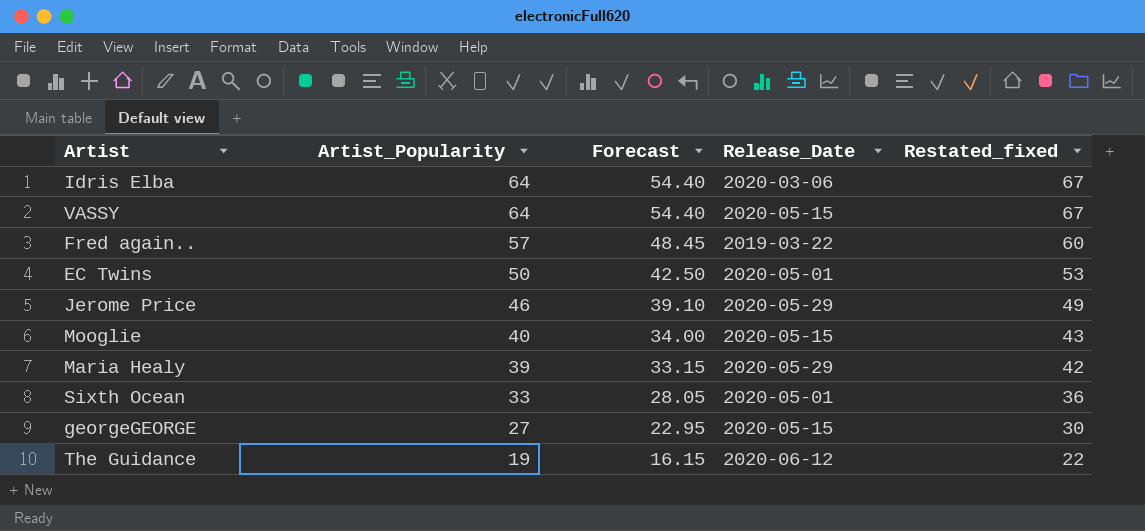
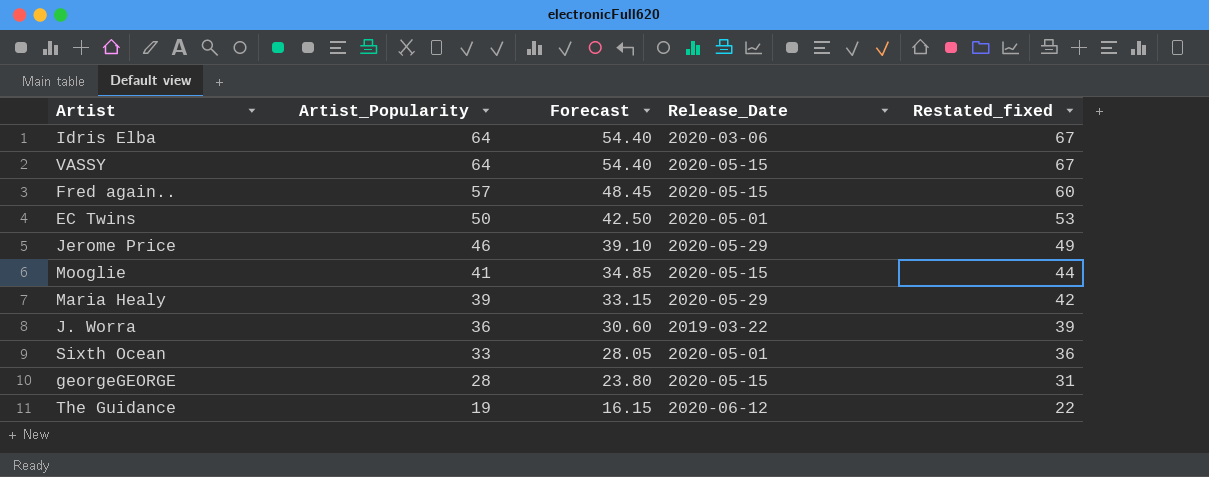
Fred again.. | Release_Date: 2019-03-22 -> 2020-05-15
Mooglie | Artist_Popularity: 40 -> 41
Mooglie | Forecast: 34.00 -> 34.85
Mooglie | Restated_fixed: 43 -> 44
row J. Worra: none -> 36 | 30.60 | 2019-03-22 | 39
georgeGEORGE | Artist_Popularity: 27 -> 28
georgeGEORGE | Forecast: 22.95 -> 23.80
georgeGEORGE | Restated_fixed: 30 -> 31

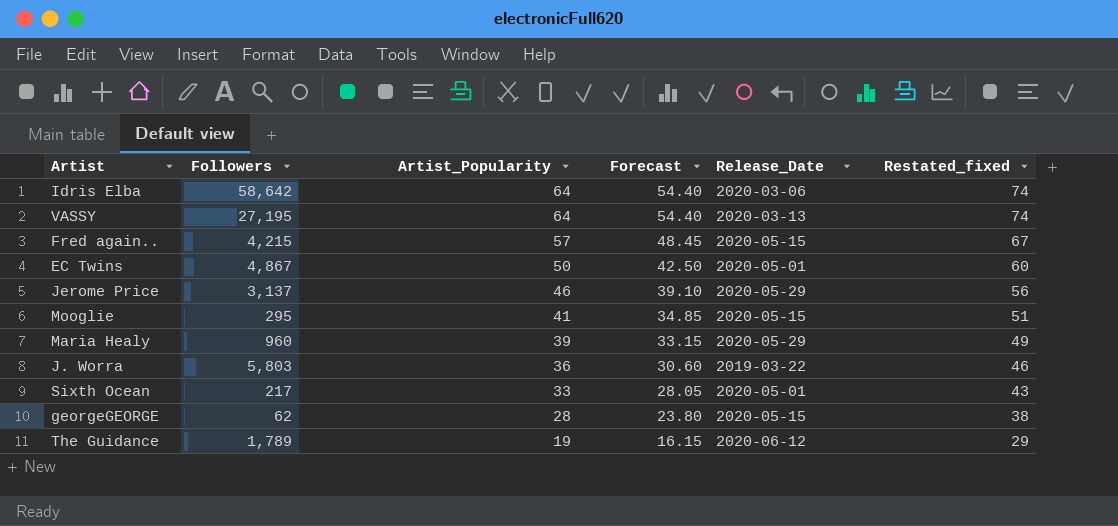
column Followers | position: none -> 2
column Restated_fixed | formula: [Artist_Popularity] + 3 -> [Artist_Popularity] + 10
VASSY | Release_Date: 2020-05-15 -> 2020-03-13

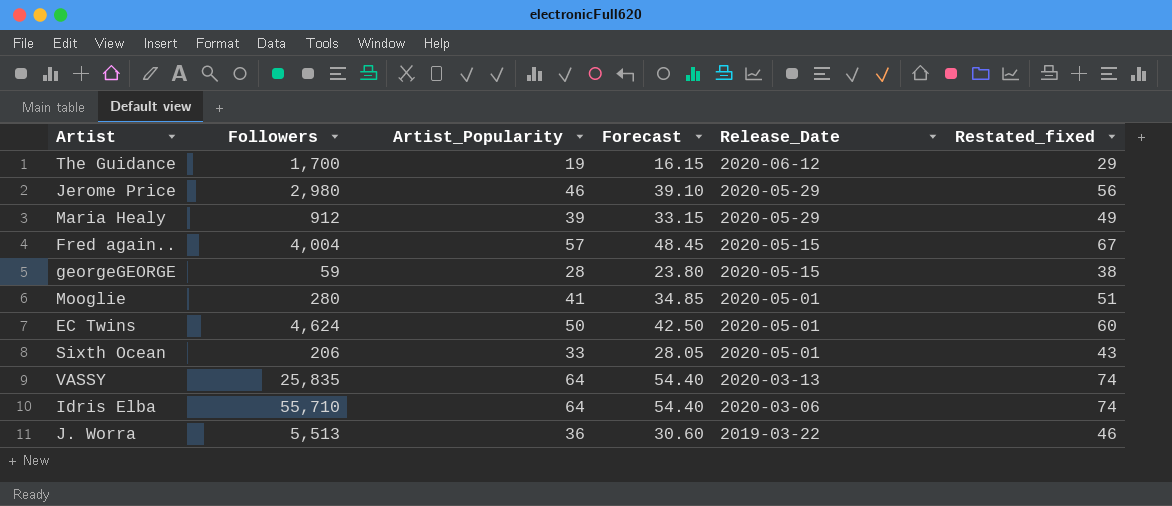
row order: Artist_Popularity descending -> Release_Date descending
The Guidance | Followers: 1,789 -> 1,700
Jerome Price | Followers: 3,137 -> 2,980
Maria Healy | Followers: 960 -> 912
Fred again.. | Followers: 4,215 -> 4,004
georgeGEORGE | Followers: 62 -> 59
Mooglie | Followers: 295 -> 280
Mooglie | Release_Date: 2020-05-15 -> 2020-05-01
EC Twins | Followers: 4,867 -> 4,624
Sixth Ocean | Followers: 217 -> 206
VASSY | Followers: 27,195 -> 25,835
Idris Elba | Followers: 58,642 -> 55,710
J. Worra | Followers: 5,803 -> 5,513

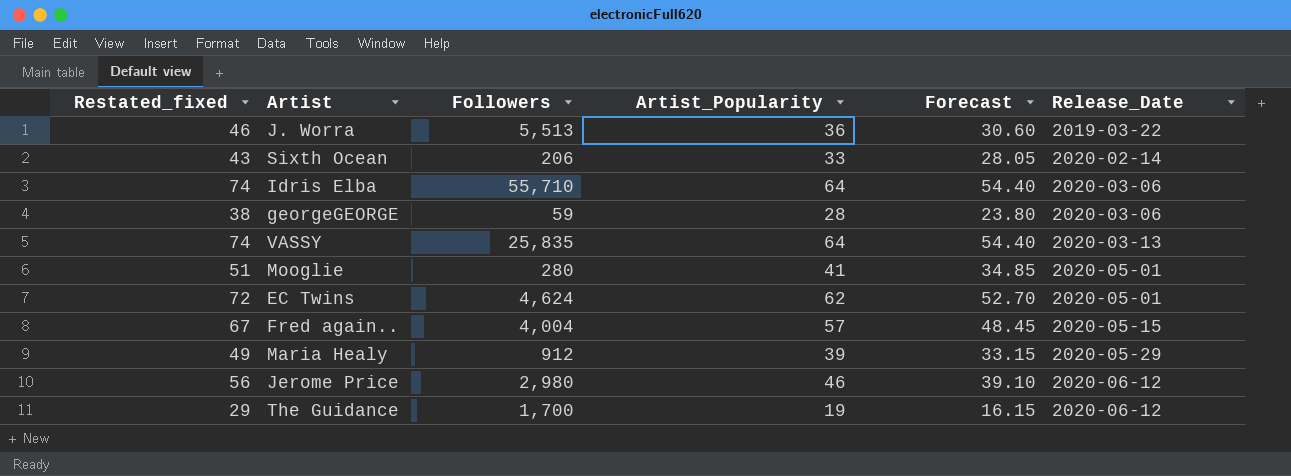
row order: Release_Date descending -> Release_Date ascending
column Restated_fixed | position: 6 -> 1
Sixth Ocean | Release_Date: 2020-05-01 -> 2020-02-14
georgeGEORGE | Release_Date: 2020-05-15 -> 2020-03-06
EC Twins | Restated_fixed: 60 -> 72
EC Twins | Artist_Popularity: 50 -> 62
EC Twins | Forecast: 42.50 -> 52.70
Jerome Price | Release_Date: 2020-05-29 -> 2020-06-12

